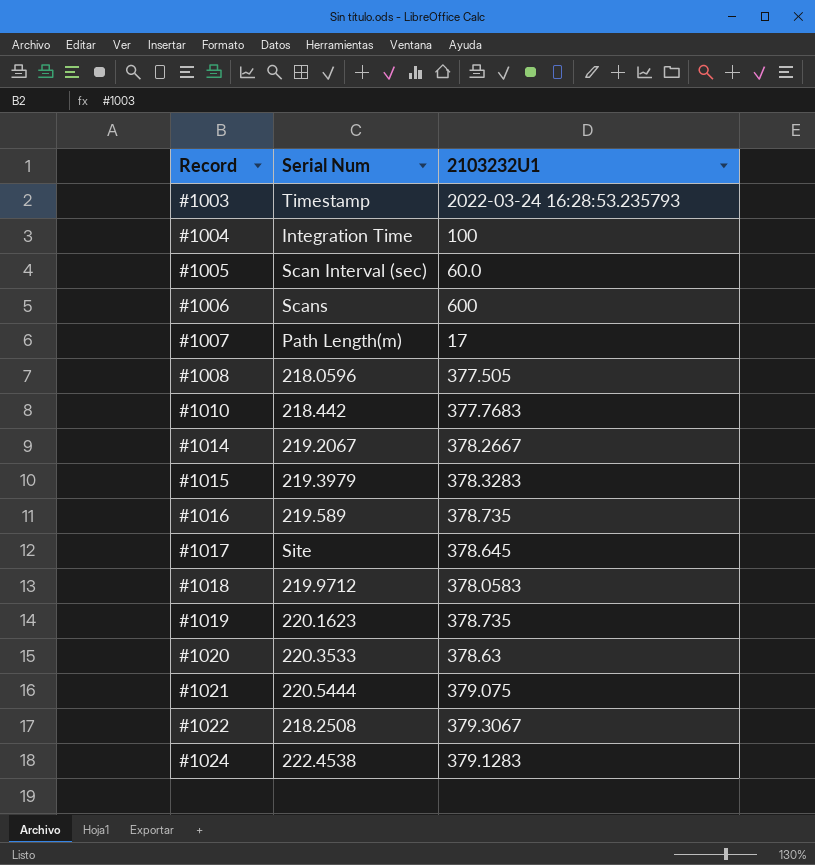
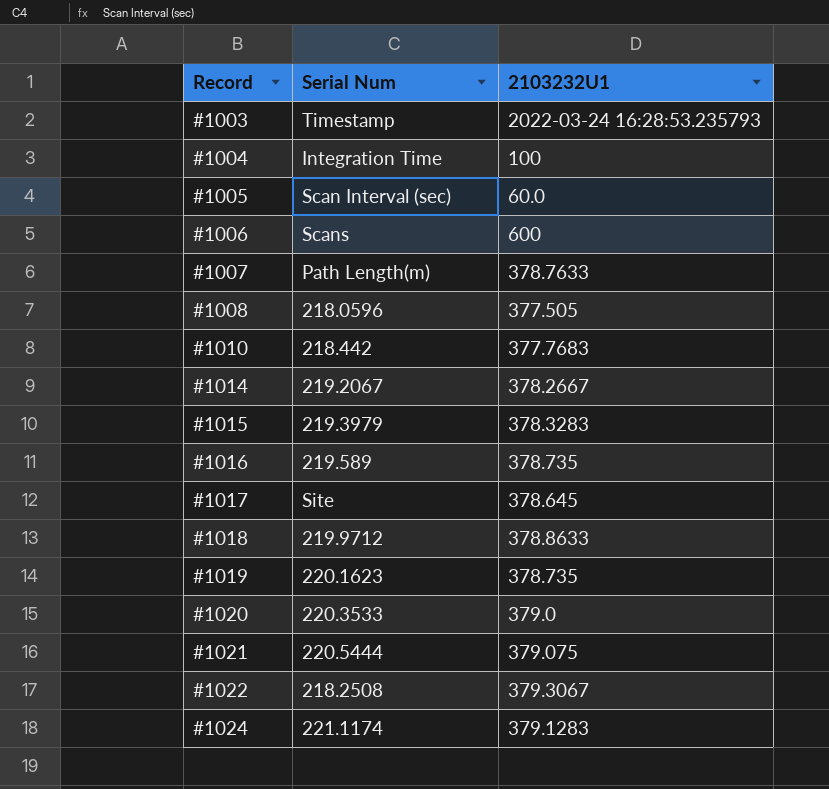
#1007 | 2103232U1: 17 -> 378.7633
#1018 | 2103232U1: 378.0583 -> 378.8633
#1020 | 2103232U1: 378.63 -> 379.0
#1024 | Serial Num: 222.4538 -> 221.1174

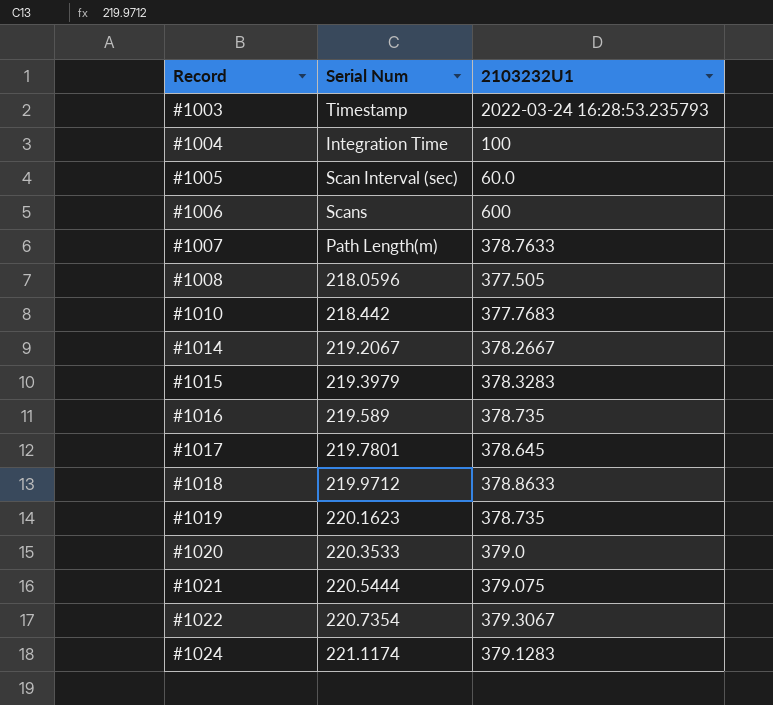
#1017 | Serial Num: Site -> 219.7801
#1022 | Serial Num: 218.2508 -> 220.7354

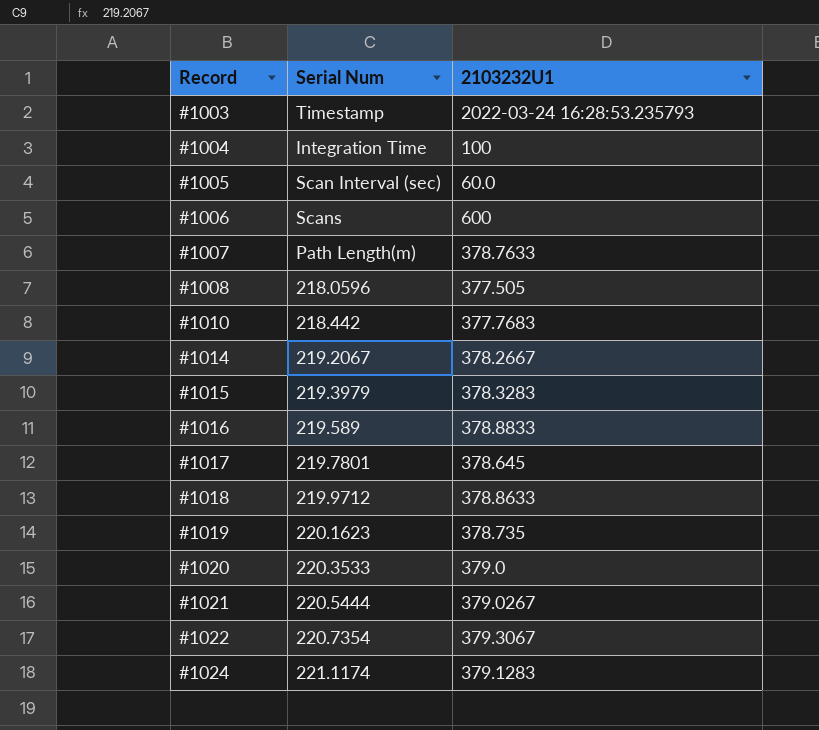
#1016 | 2103232U1: 378.735 -> 378.8833
#1021 | 2103232U1: 379.075 -> 379.0267

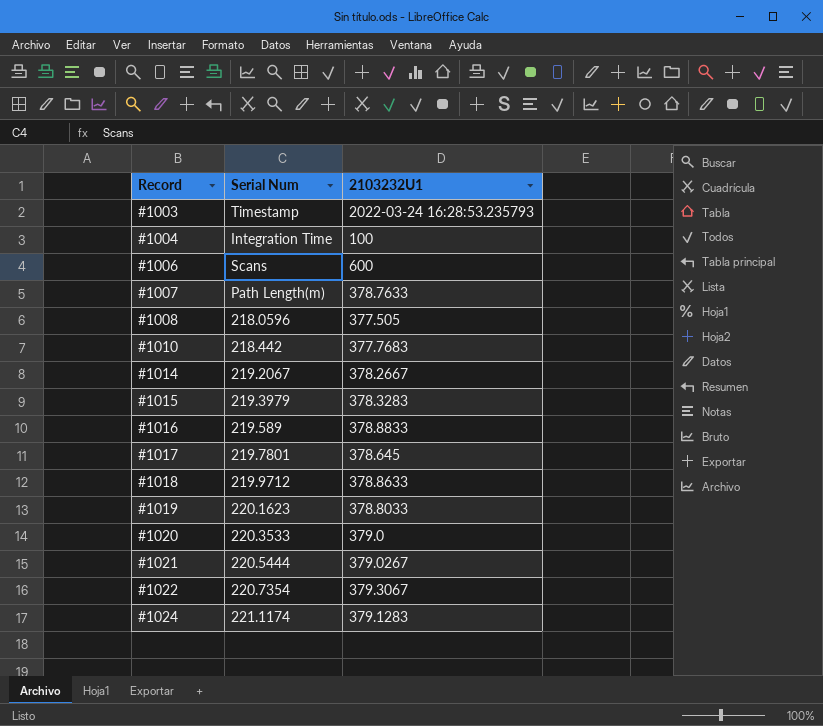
row #1005: Scan Interval (sec) | 60.0 -> none
#1019 | 2103232U1: 378.735 -> 378.8033

